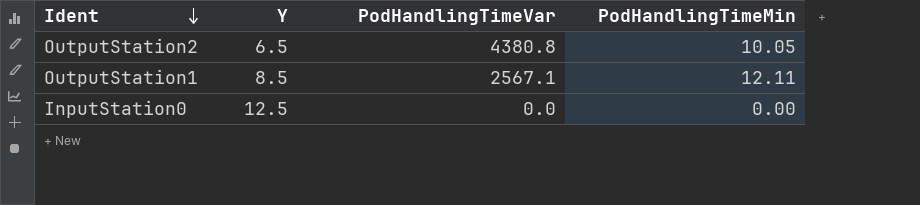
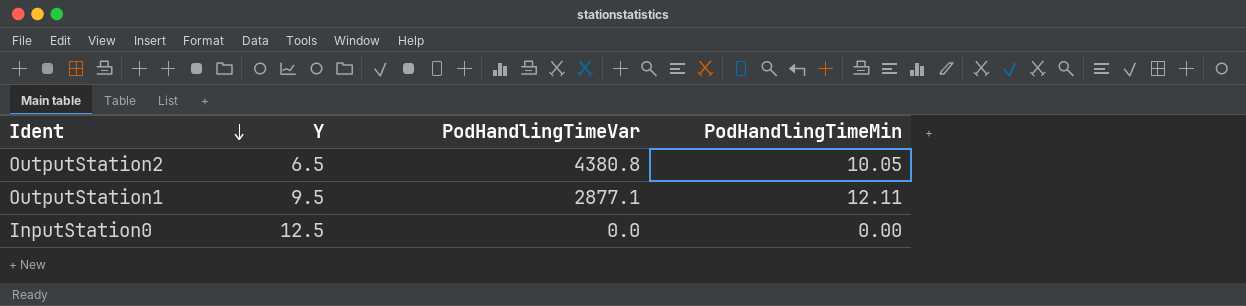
OutputStation1 | Y: 8.5 -> 9.5
OutputStation1 | PodHandlingTimeVar: 2567.1 -> 2877.1

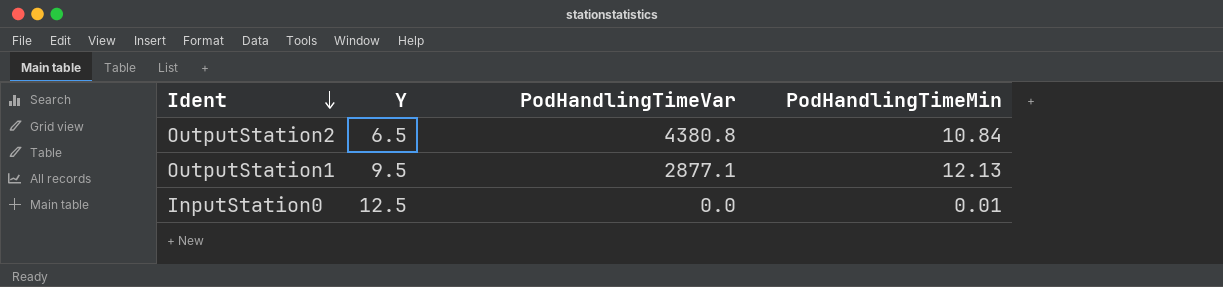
OutputStation2 | PodHandlingTimeMin: 10.05 -> 10.84
OutputStation1 | PodHandlingTimeMin: 12.11 -> 12.13
InputStation0 | PodHandlingTimeMin: 0.00 -> 0.01

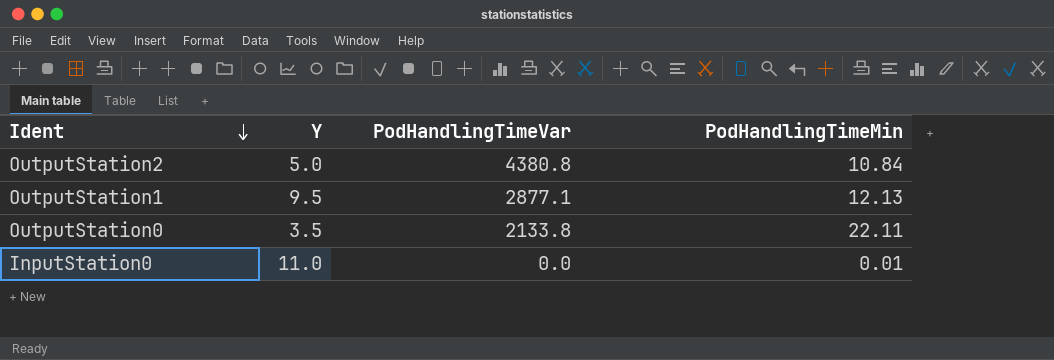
OutputStation2 | Y: 6.5 -> 5.0
row OutputStation0: none -> 3.5 | 2133.8 | 22.11
InputStation0 | Y: 12.5 -> 11.0

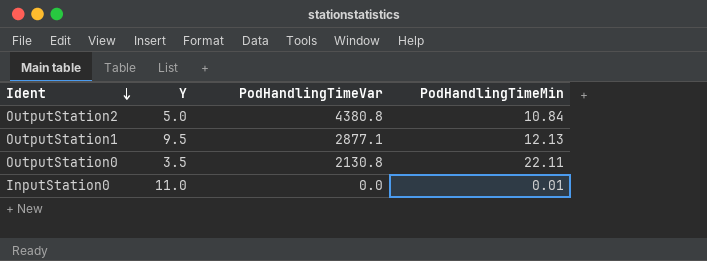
OutputStation0 | PodHandlingTimeVar: 2133.8 -> 2130.8

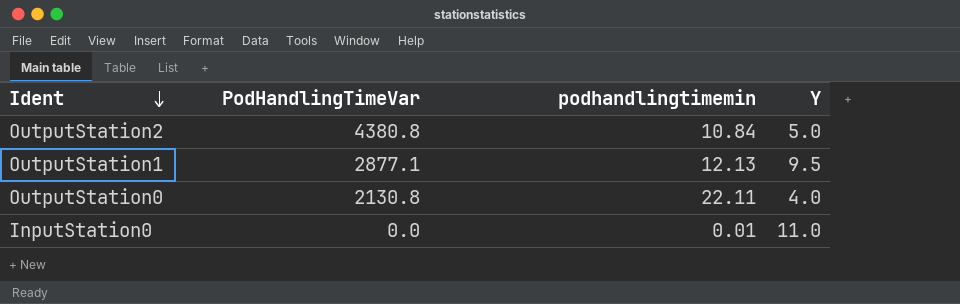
column name: PodHandlingTimeMin -> podhandlingtimemin
column Y | position: 2 -> 4
OutputStation0 | Y: 3.5 -> 4.0

